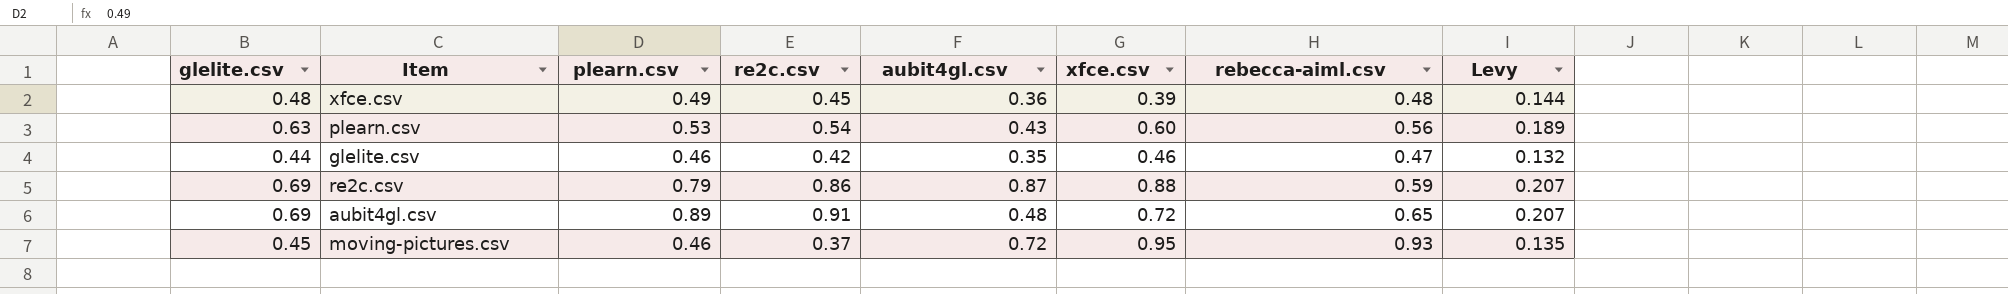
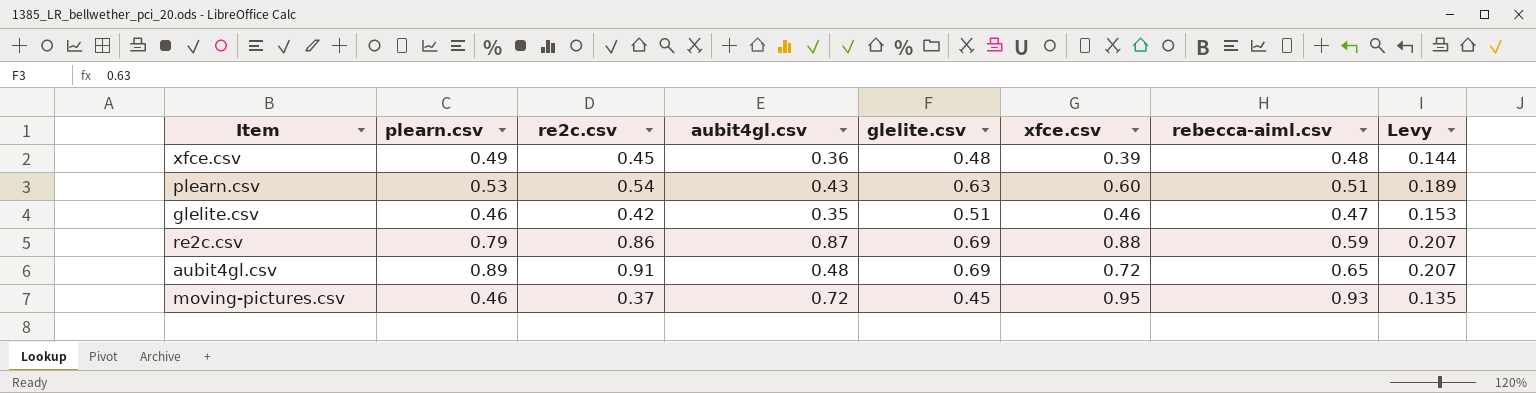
column glelite.csv | position: 1 -> 5
plearn.csv | rebecca-aiml.csv: 0.56 -> 0.51
glelite.csv | glelite.csv: 0.44 -> 0.51
glelite.csv | Levy: 0.132 -> 0.153

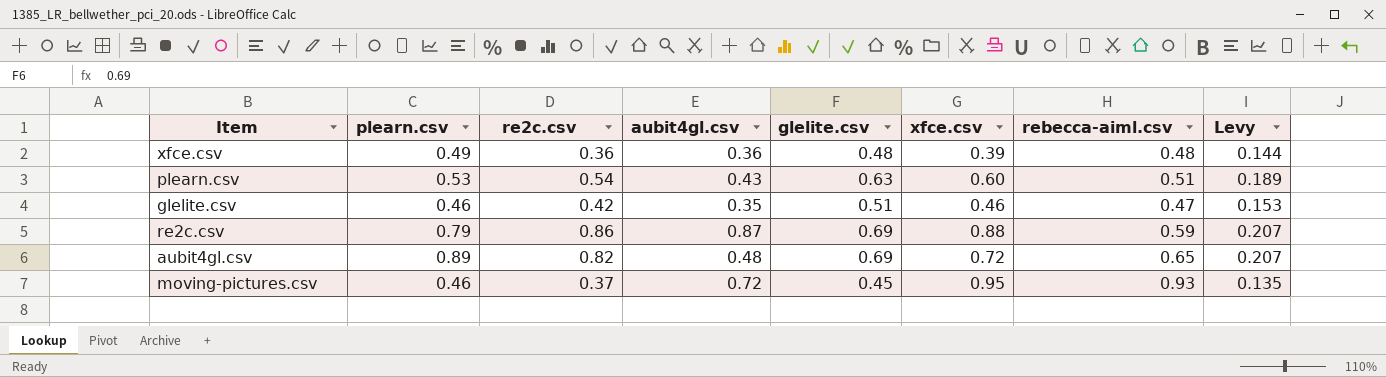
xfce.csv | re2c.csv: 0.45 -> 0.36
aubit4gl.csv | re2c.csv: 0.91 -> 0.82

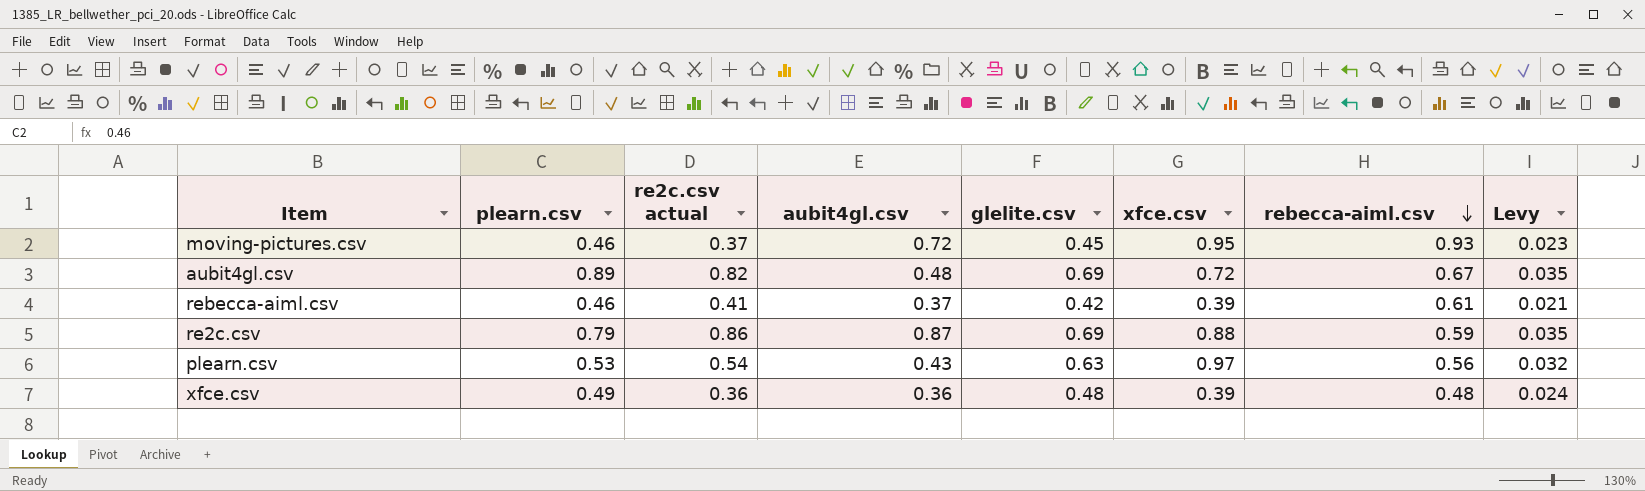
row order: none -> rebecca-aiml.csv descending
column name: re2c.csv -> re2c.csv actual
column Levy | formula: [glelite.csv] * 0.3 -> [glelite.csv] * 0.05
row glelite.csv: 0.46 | 0.42 | 0.35 | 0.51 | 0.46 | 0.47 | 0.153 -> none
aubit4gl.csv | rebecca-aiml.csv: 0.65 -> 0.67
row rebecca-aiml.csv: none -> 0.46 | 0.41 | 0.37 | 0.42 | 0.39 | 0.61 | 0.021
plearn.csv | xfce.csv: 0.60 -> 0.97
plearn.csv | rebecca-aiml.csv: 0.51 -> 0.56

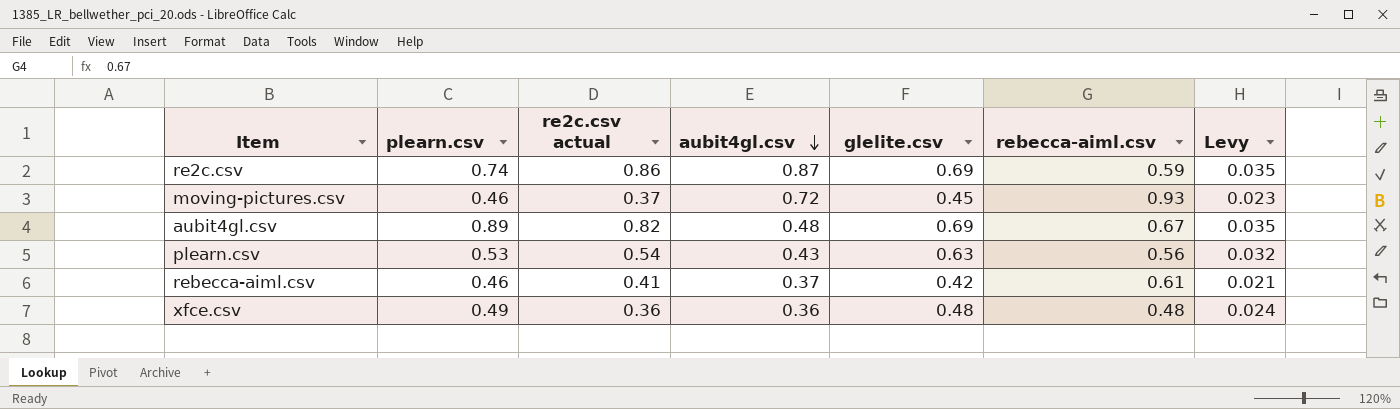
row order: rebecca-aiml.csv descending -> aubit4gl.csv descending
column xfce.csv | position: 6 -> none
re2c.csv | plearn.csv: 0.79 -> 0.74

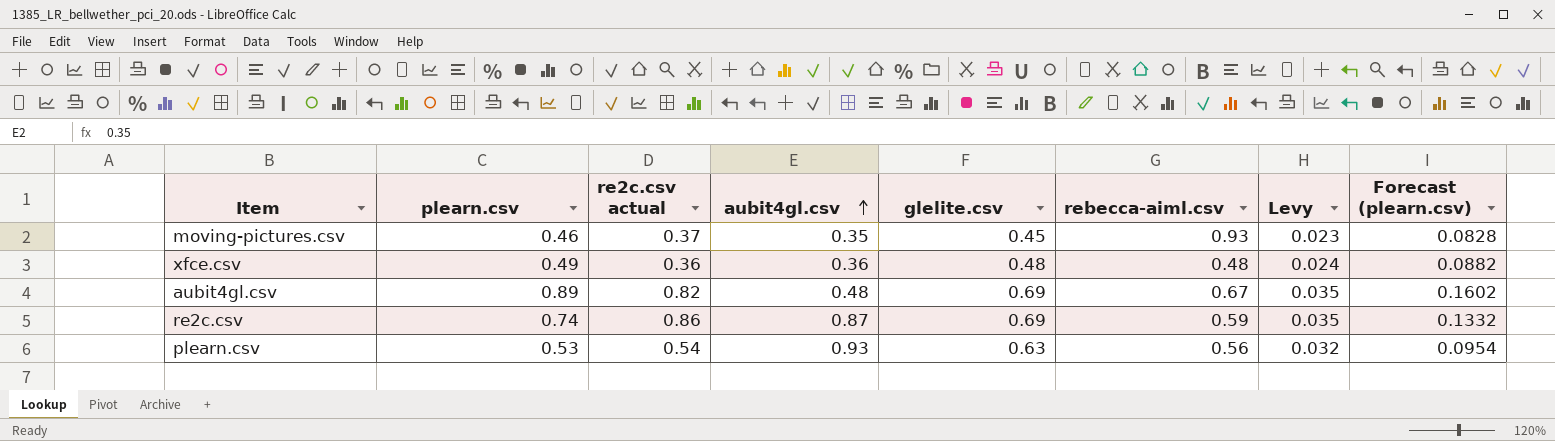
row order: aubit4gl.csv descending -> aubit4gl.csv ascending
column Forecast (plearn.csv) | formula: none -> [plearn.csv] * 0.18
row rebecca-aiml.csv: 0.46 | 0.41 | 0.37 | 0.42 | 0.61 | 0.021 -> none
moving-pictures.csv | aubit4gl.csv: 0.72 -> 0.35
plearn.csv | aubit4gl.csv: 0.43 -> 0.93

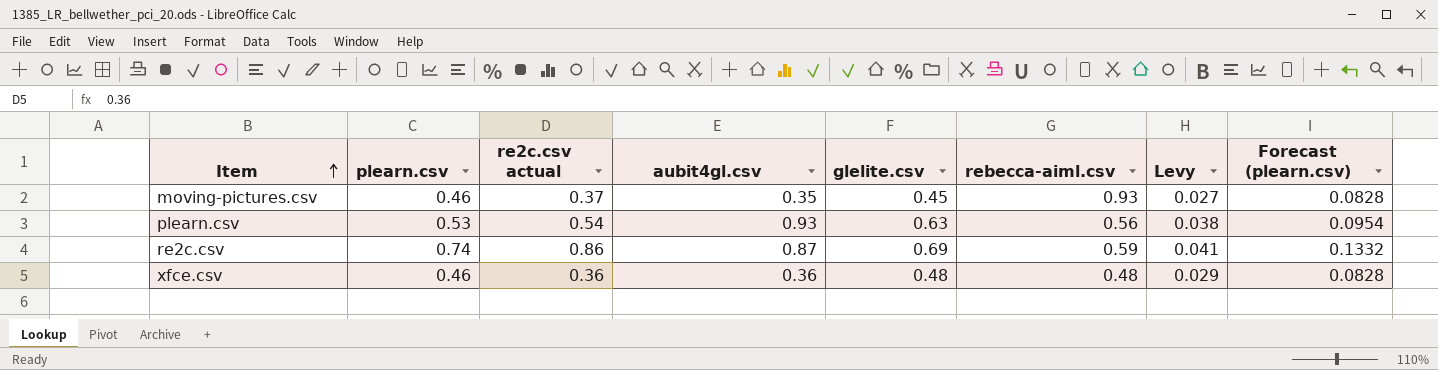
row order: aubit4gl.csv ascending -> Item ascending
column Levy | formula: [glelite.csv] * 0.05 -> [glelite.csv] * 0.06
row aubit4gl.csv: 0.89 | 0.82 | 0.48 | 0.69 | 0.67 | 0.035 | 0.1602 -> none
xfce.csv | plearn.csv: 0.49 -> 0.46
xfce.csv | Forecast (plearn.csv): 0.0882 -> 0.0828

